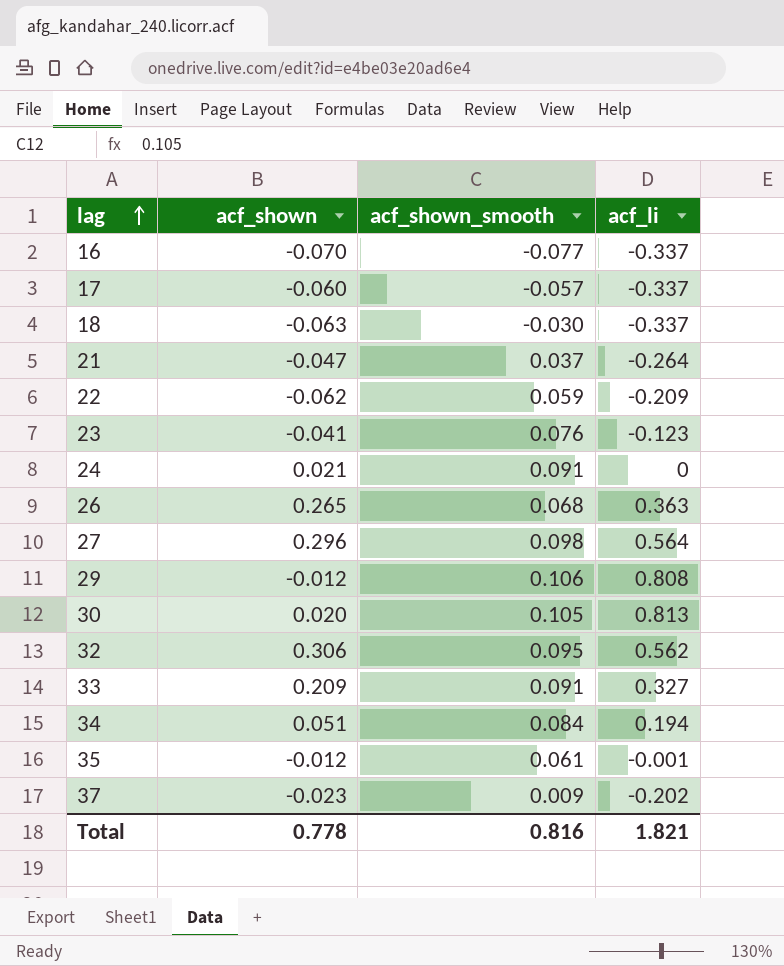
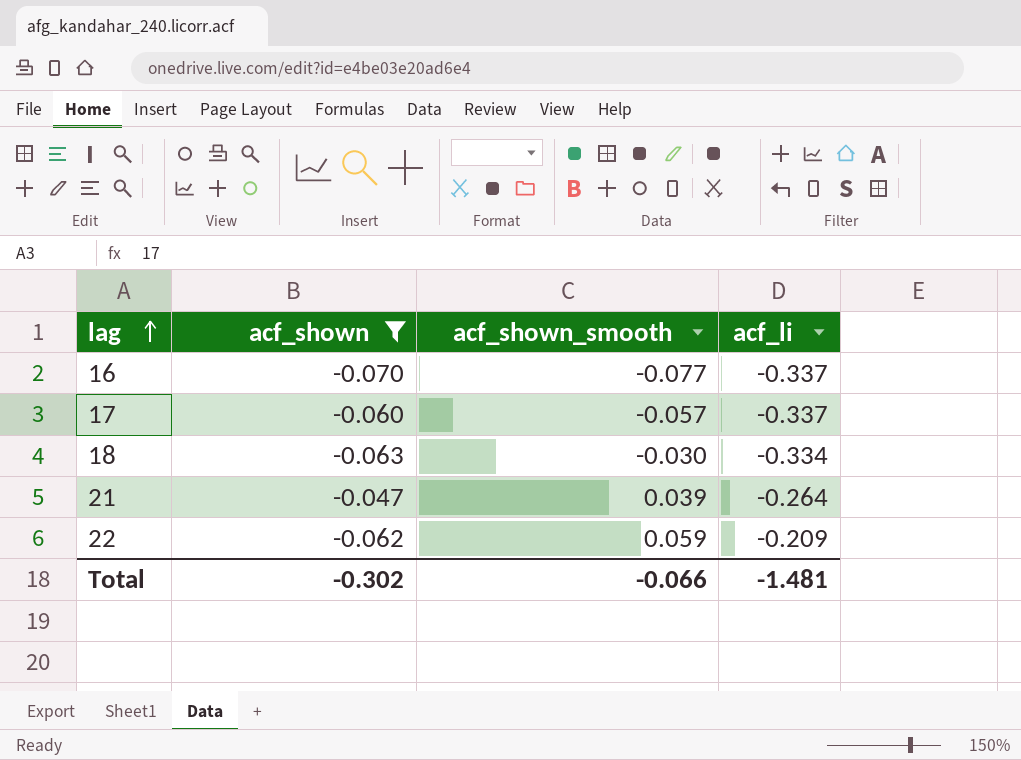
filter: none -> acf_shown <= -0.047
18 | acf_li: -0.337 -> -0.334
21 | acf_shown_smooth: 0.037 -> 0.039
Total | acf_shown: 0.778 -> -0.302
Total | acf_shown_smooth: 0.816 -> -0.066
Total | acf_li: 1.821 -> -1.481

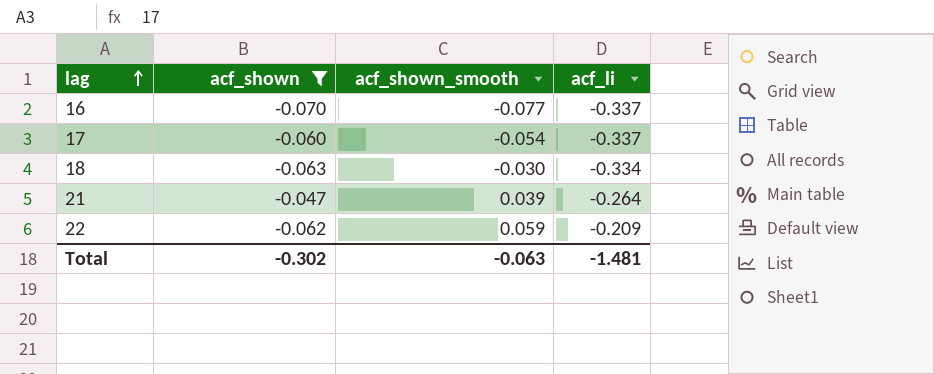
17 | acf_shown_smooth: -0.057 -> -0.054
Total | acf_shown_smooth: -0.066 -> -0.063

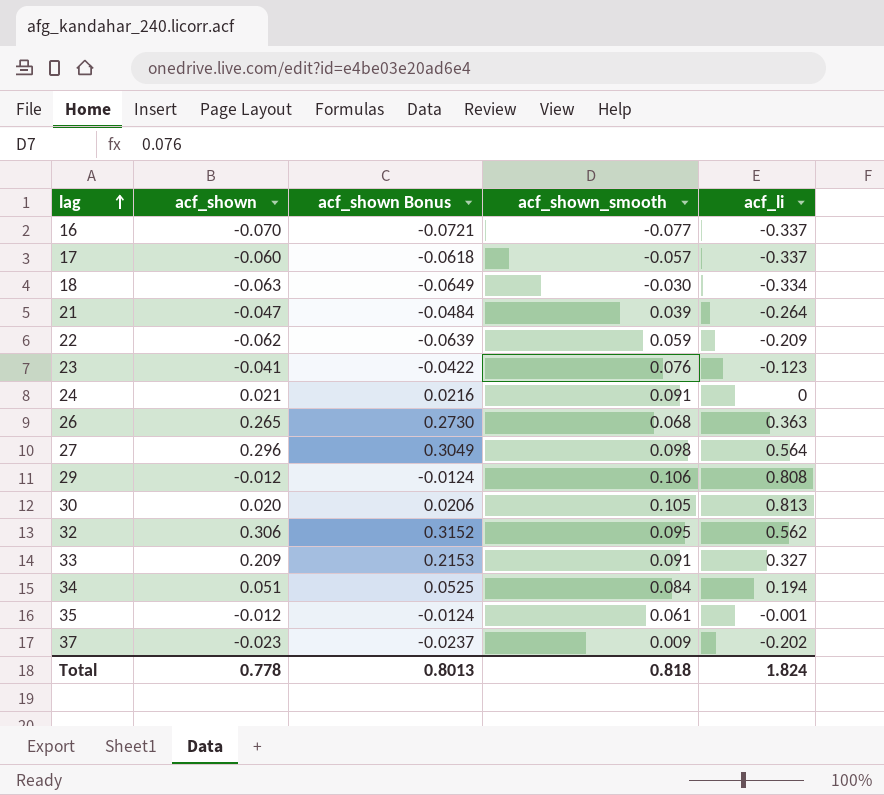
filter: acf_shown <= -0.047 -> none
column acf_shown Bonus | formula: none -> [acf_shown] * 1.03
17 | acf_shown_smooth: -0.054 -> -0.057
Total | acf_shown: -0.302 -> 0.778
Total | acf_shown_smooth: -0.063 -> 0.818
Total | acf_li: -1.481 -> 1.824

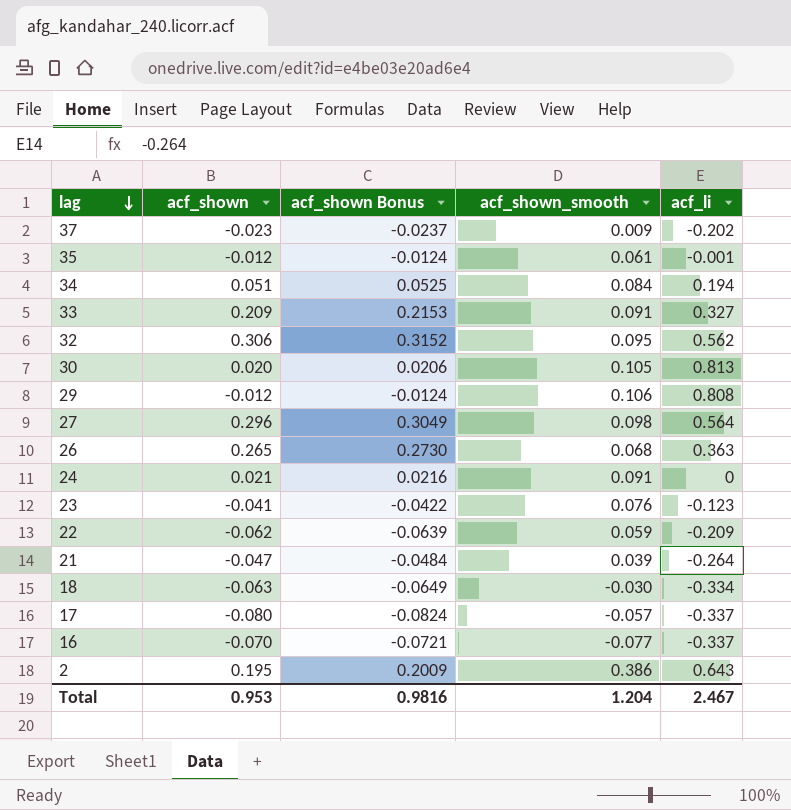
row order: lag ascending -> lag descending
17 | acf_shown: -0.060 -> -0.080
17 | acf_shown Bonus: -0.0618 -> -0.0824
row 2: none -> 0.195 | 0.2009 | 0.386 | 0.643
Total | acf_shown: 0.778 -> 0.953
Total | acf_shown Bonus: 0.8013 -> 0.9816
Total | acf_shown_smooth: 0.818 -> 1.204
Total | acf_li: 1.824 -> 2.467

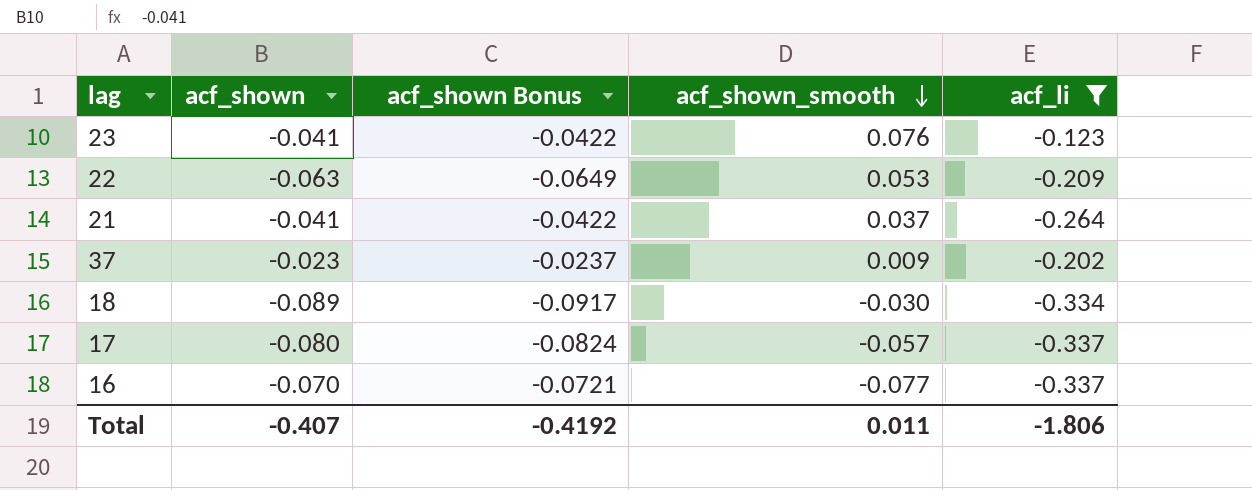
filter: none -> acf_li <= -0.123
row order: lag descending -> acf_shown_smooth descending
22 | acf_shown: -0.062 -> -0.063
22 | acf_shown Bonus: -0.0639 -> -0.0649
22 | acf_shown_smooth: 0.059 -> 0.053
21 | acf_shown: -0.047 -> -0.041
21 | acf_shown Bonus: -0.0484 -> -0.0422
21 | acf_shown_smooth: 0.039 -> 0.037
18 | acf_shown: -0.063 -> -0.089
18 | acf_shown Bonus: -0.0649 -> -0.0917
Total | acf_shown: 0.953 -> -0.407
Total | acf_shown Bonus: 0.9816 -> -0.4192
Total | acf_shown_smooth: 1.204 -> 0.011
Total | acf_li: 2.467 -> -1.806

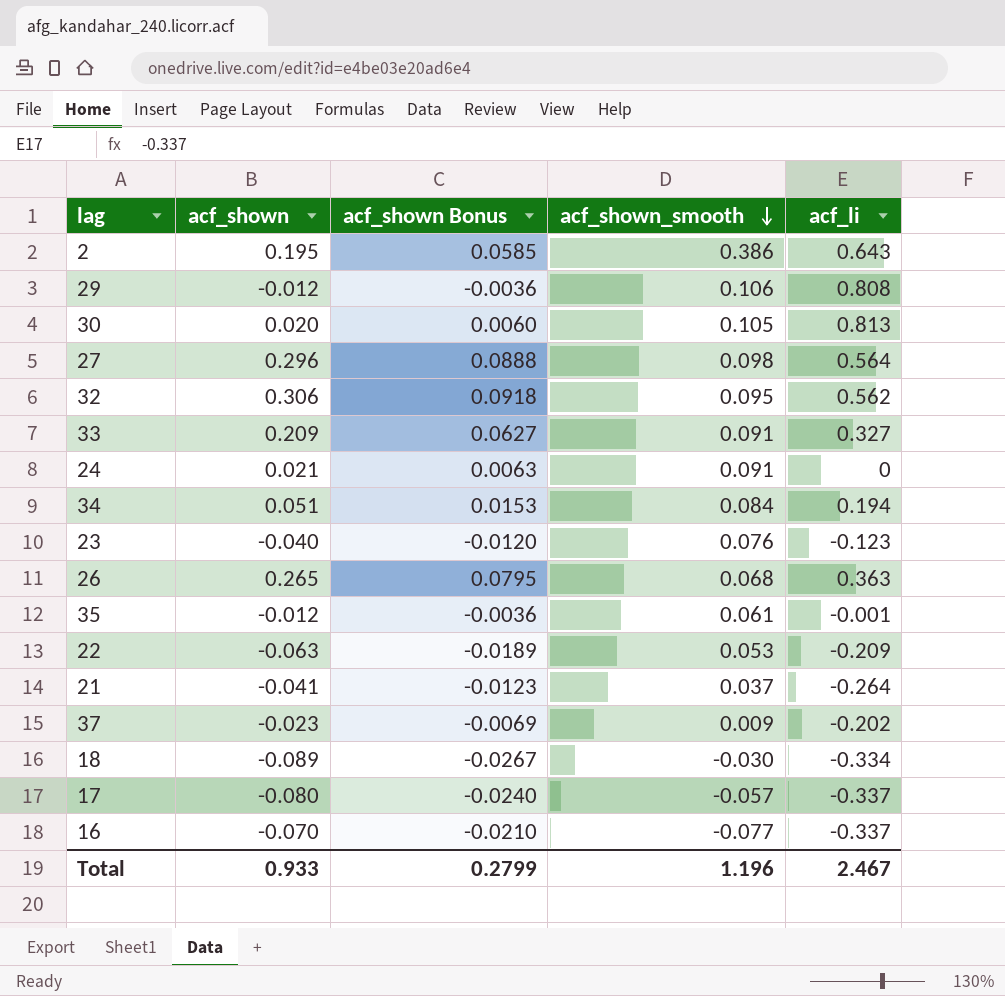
filter: acf_li <= -0.123 -> none
column acf_shown Bonus | formula: [acf_shown] * 1.03 -> [acf_shown] * 0.3
23 | acf_shown: -0.041 -> -0.040
Total | acf_shown: -0.407 -> 0.933
Total | acf_shown Bonus: -0.4192 -> 0.2799
Total | acf_shown_smooth: 0.011 -> 1.196
Total | acf_li: -1.806 -> 2.467

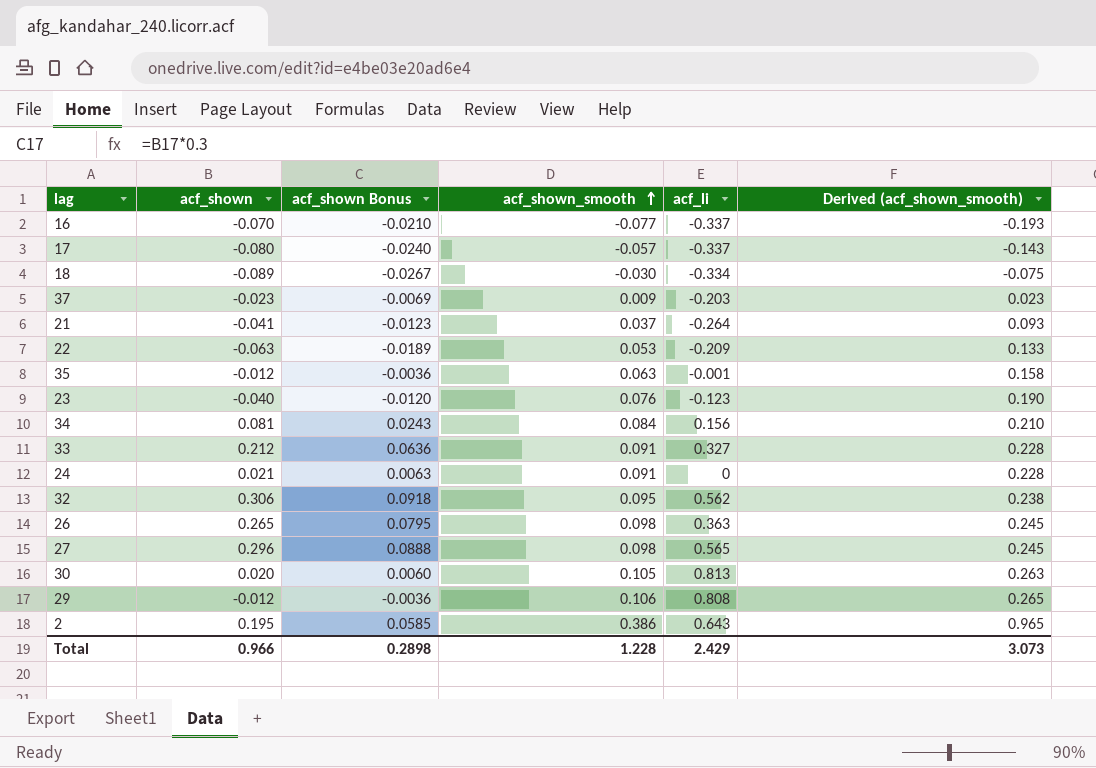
row order: acf_shown_smooth descending -> acf_shown_smooth ascending
column Derived (acf_shown_smooth) | formula: none -> [acf_shown_smooth] * 2.5
37 | acf_li: -0.202 -> -0.203
35 | acf_shown_smooth: 0.061 -> 0.063
34 | acf_shown: 0.051 -> 0.081
34 | acf_shown Bonus: 0.0153 -> 0.0243
34 | acf_li: 0.194 -> 0.156
33 | acf_shown: 0.209 -> 0.212
33 | acf_shown Bonus: 0.0627 -> 0.0636
26 | acf_shown_smooth: 0.068 -> 0.098
27 | acf_li: 0.564 -> 0.565
Total | acf_shown: 0.933 -> 0.966
Total | acf_shown Bonus: 0.2799 -> 0.2898
Total | acf_shown_smooth: 1.196 -> 1.228
Total | acf_li: 2.467 -> 2.429

